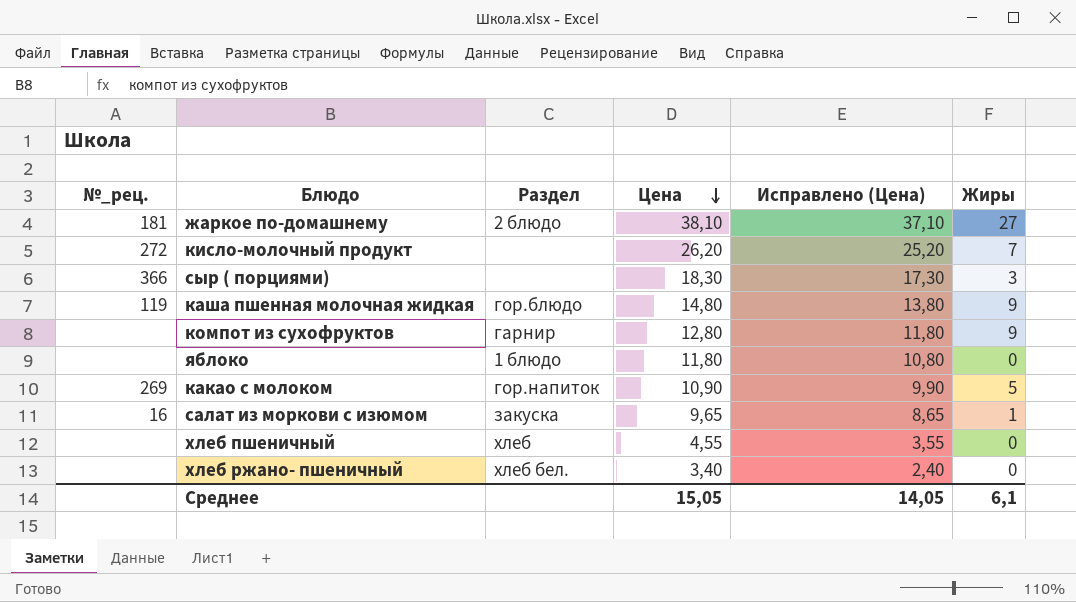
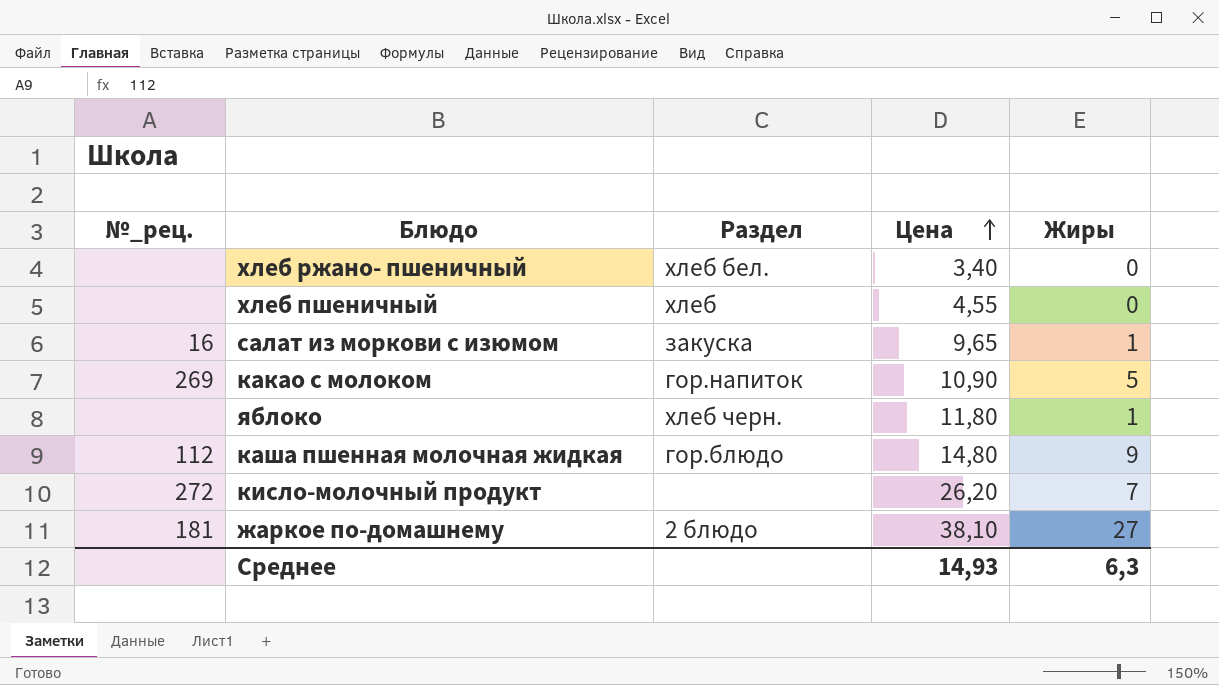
row order: Цена descending -> Цена ascending
column Исправлено (Цена) | formula: [Цена] - 1 -> none
row сыр ( порциями): 366 | none | 18,30 | 17,30 | 3 -> none
row компот из сухофруктов: none | гарнир | 12,80 | 11,80 | 9 -> none
яблоко | Раздел: 1 блюдо -> хлеб черн.
яблоко | Жиры: 0 -> 1
каша пшенная молочная жидкая | №_рец.: 119 -> 112
Среднее | Цена: 15,05 -> 14,93
Среднее | Жиры: 6,1 -> 6,3

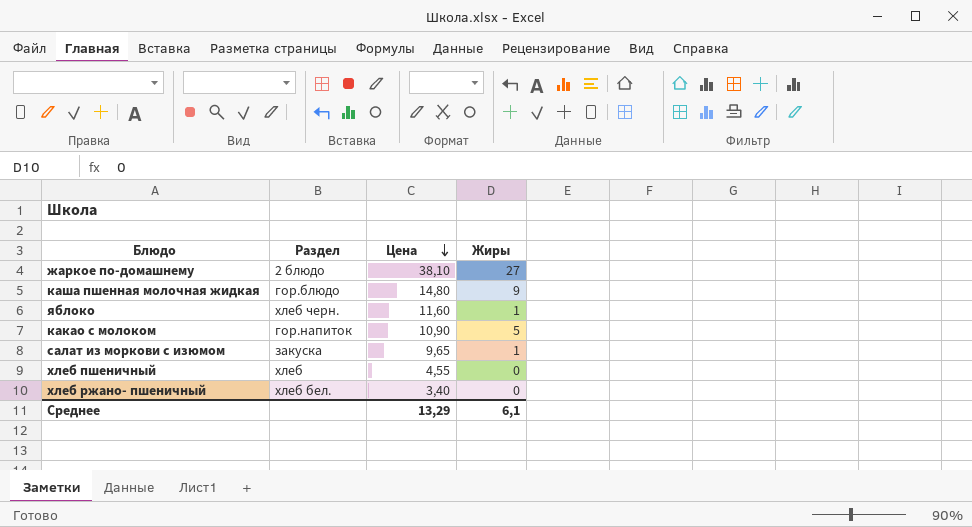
row order: Цена ascending -> Цена descending
column №_рец. | position: 1 -> none
row кисло-молочный продукт: 272 | none | 26,20 | 7 -> none
яблоко | Цена: 11,80 -> 11,60
Среднее | Цена: 14,93 -> 13,29
Среднее | Жиры: 6,3 -> 6,1

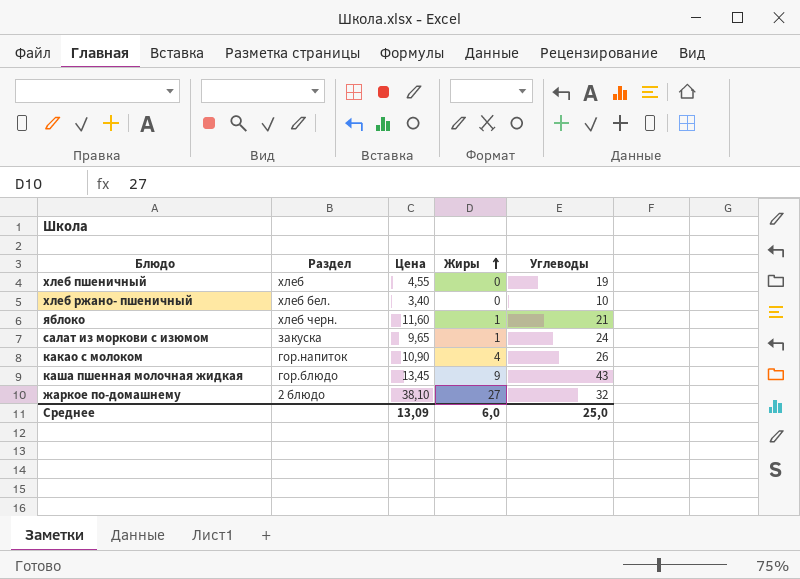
row order: Цена descending -> Жиры ascending
column Углеводы | position: none -> 5
какао с молоком | Жиры: 5 -> 4
каша пшенная молочная жидкая | Цена: 14,80 -> 13,45
Среднее | Цена: 13,29 -> 13,09
Среднее | Жиры: 6,1 -> 6,0

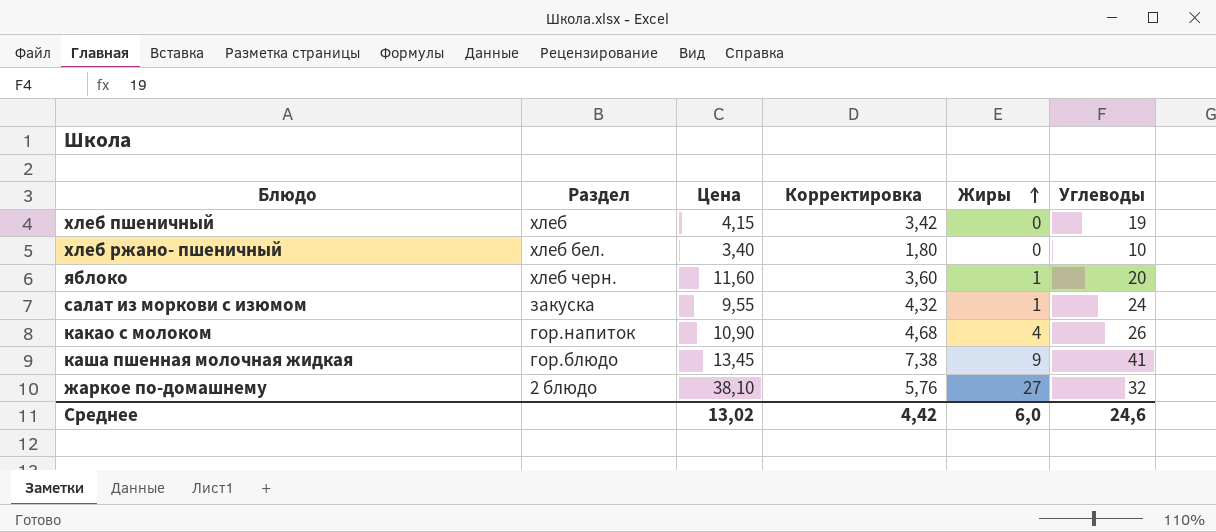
column Корректировка | formula: none -> [Углеводы] * 0,18
хлеб пшеничный | Цена: 4,55 -> 4,15
яблоко | Углеводы: 21 -> 20
салат из моркови с изюмом | Цена: 9,65 -> 9,55
каша пшенная молочная жидкая | Углеводы: 43 -> 41
Среднее | Цена: 13,09 -> 13,02
Среднее | Углеводы: 25,0 -> 24,6

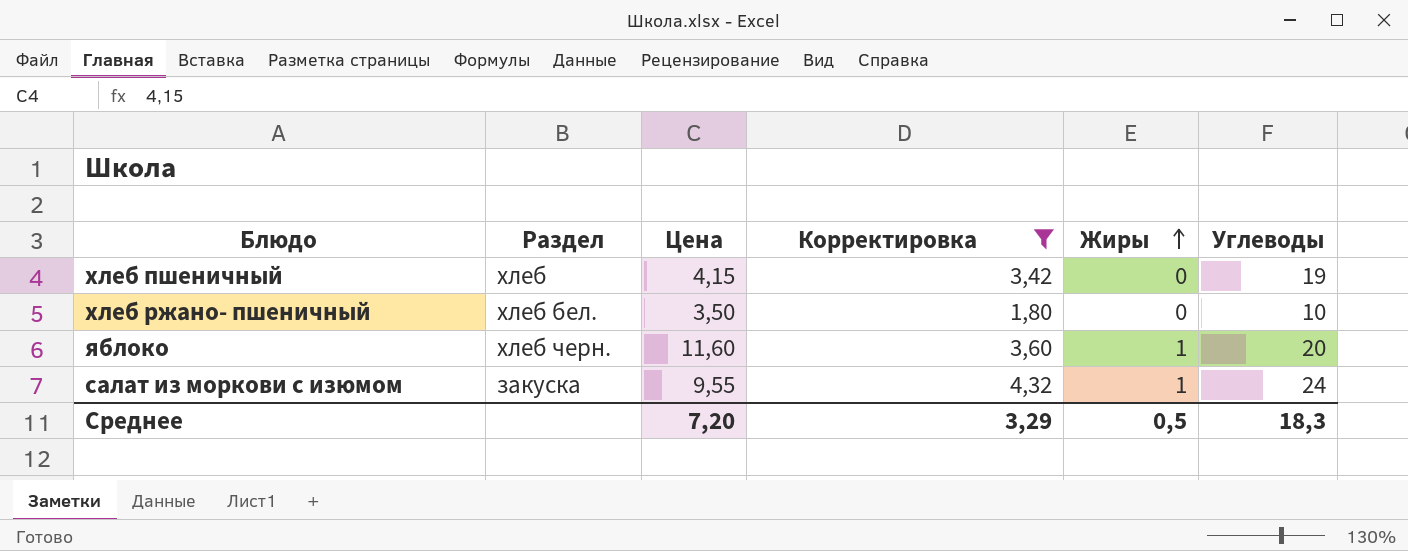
filter: none -> Корректировка <= 4,32
хлеб ржано- пшеничный | Цена: 3,40 -> 3,50
Среднее | Цена: 13,02 -> 7,20
Среднее | Корректировка: 4,42 -> 3,29
Среднее | Жиры: 6,0 -> 0,5
Среднее | Углеводы: 24,6 -> 18,3

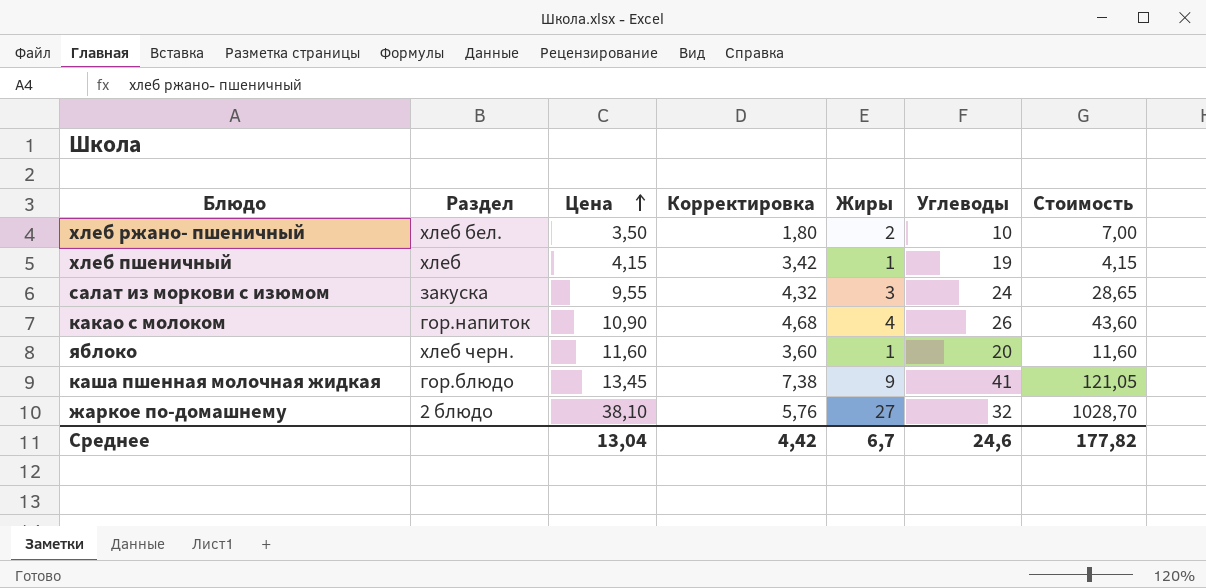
filter: Корректировка <= 4,32 -> none
row order: Жиры ascending -> Цена ascending
column Стоимость | formula: none -> [Цена] * [Жиры]
хлеб ржано- пшеничный | Жиры: 0 -> 2
хлеб пшеничный | Жиры: 0 -> 1
салат из моркови с изюмом | Жиры: 1 -> 3
Среднее | Цена: 7,20 -> 13,04
Среднее | Корректировка: 3,29 -> 4,42
Среднее | Жиры: 0,5 -> 6,7
Среднее | Углеводы: 18,3 -> 24,6

